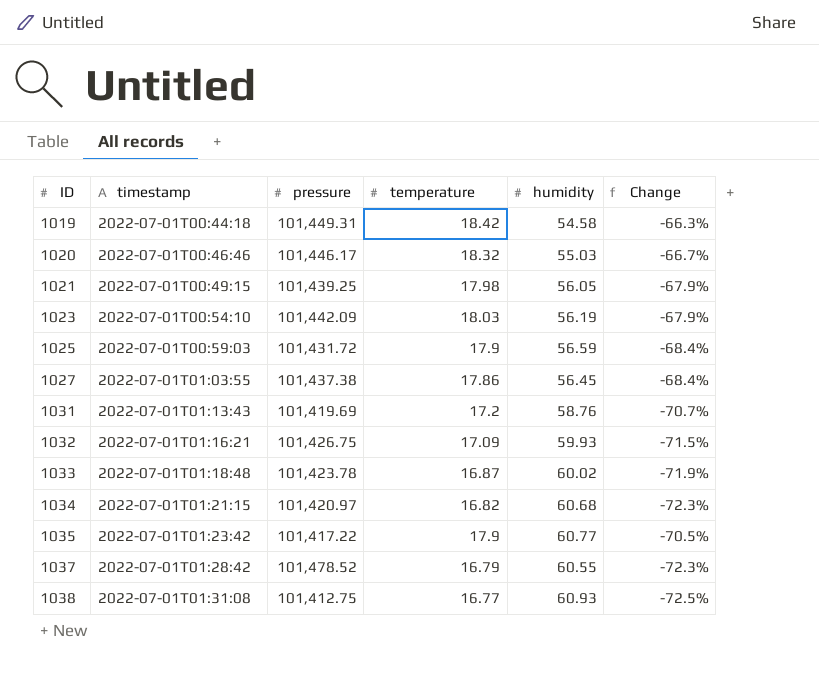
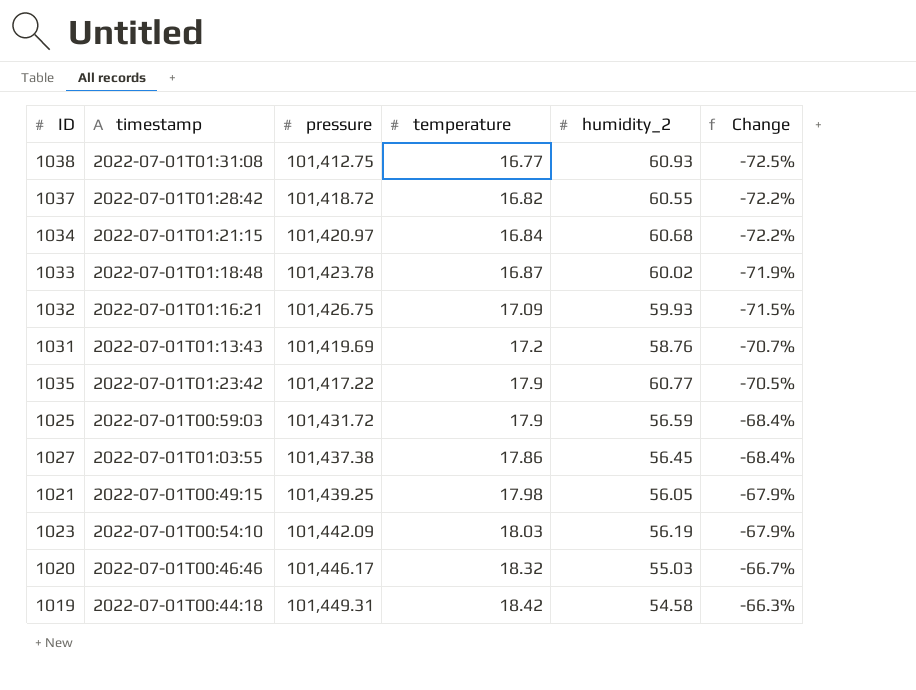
row order: ID ascending -> Change ascending
column name: humidity -> humidity_2
1037 | pressure: 101,478.52 -> 101,418.72
1037 | temperature: 16.79 -> 16.82
1037 | Change: -72.3% -> -72.2%
1034 | temperature: 16.82 -> 16.84
1034 | Change: -72.3% -> -72.2%

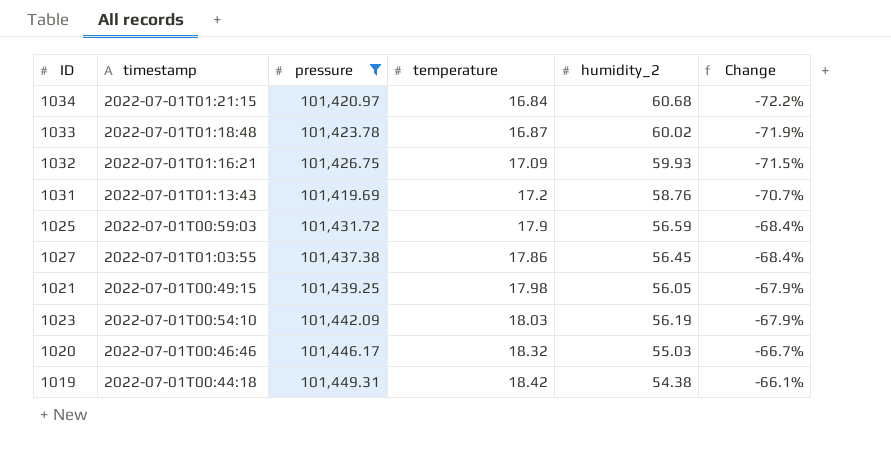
filter: none -> pressure >= 101,419.69
1019 | humidity_2: 54.58 -> 54.38
1019 | Change: -66.3% -> -66.1%

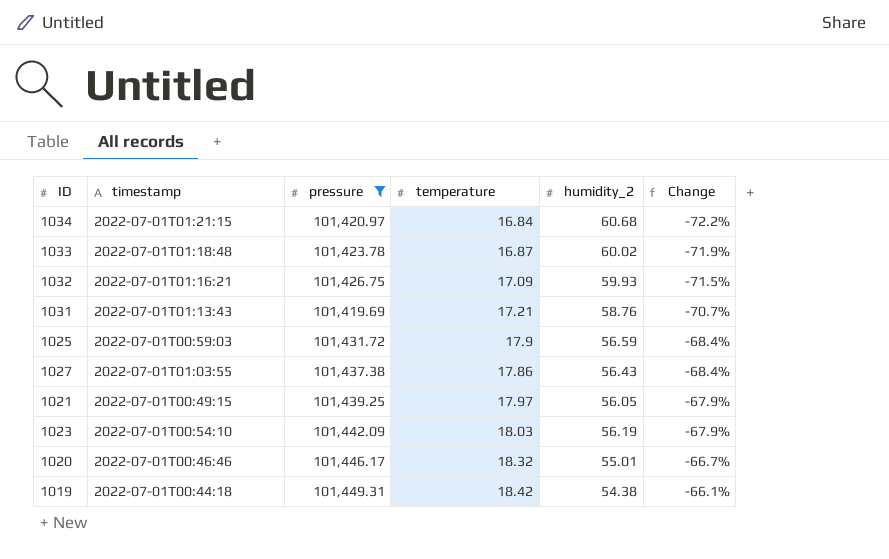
1031 | temperature: 17.2 -> 17.21
1027 | humidity_2: 56.45 -> 56.43
1021 | temperature: 17.98 -> 17.97
1020 | humidity_2: 55.03 -> 55.01

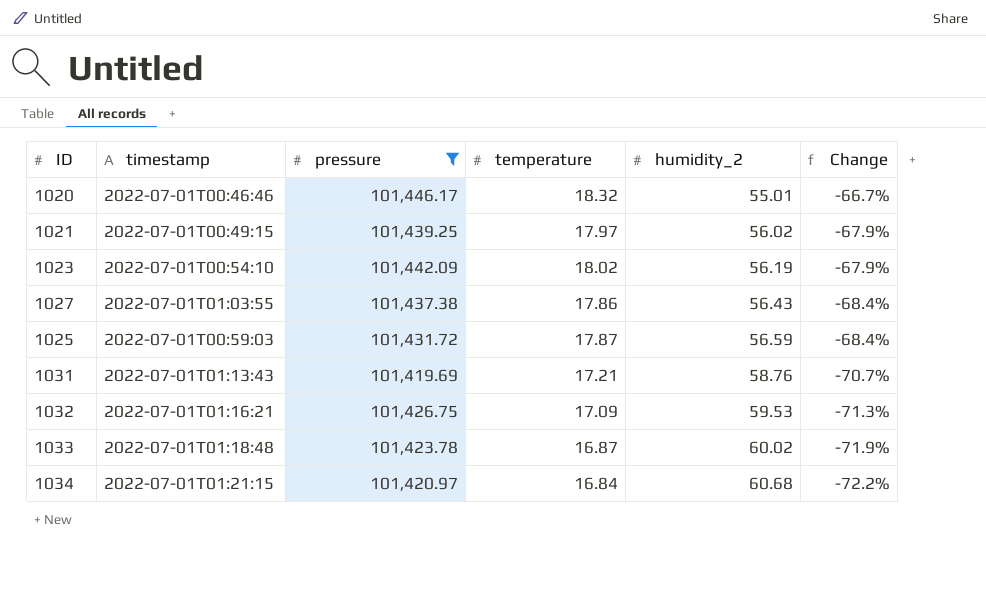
row order: Change ascending -> humidity_2 ascending
row 1019: 2022-07-01T00:44:18 | 101,449.31 | 18.42 | 54.38 | -66.1% -> none
1021 | humidity_2: 56.05 -> 56.02
1023 | temperature: 18.03 -> 18.02
1025 | temperature: 17.9 -> 17.87
1032 | humidity_2: 59.93 -> 59.53
1032 | Change: -71.5% -> -71.3%

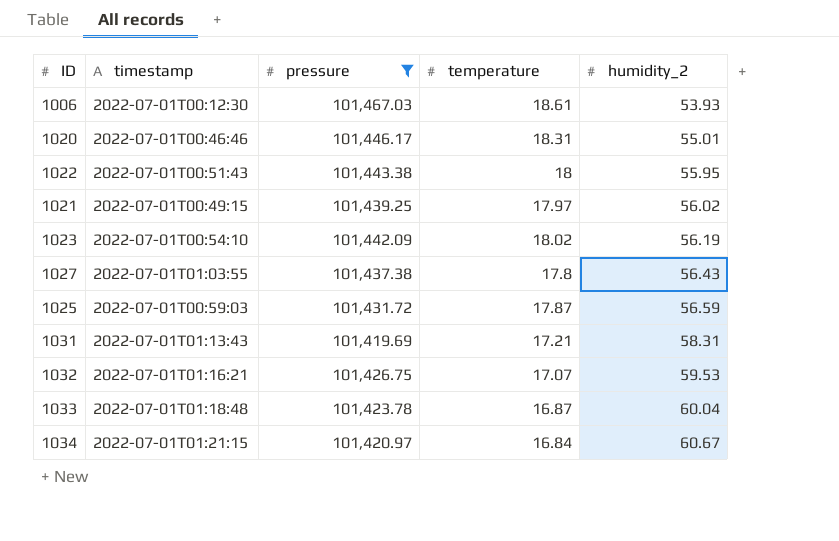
column Change | formula: ([temperature] - [humidity_2]) / [humidity_2] -> none
row 1006: none -> 2022-07-01T00:12:30 | 101,467.03 | 18.61 | 53.93
1020 | temperature: 18.32 -> 18.31
row 1022: none -> 2022-07-01T00:51:43 | 101,443.38 | 18 | 55.95
1027 | temperature: 17.86 -> 17.8
1031 | humidity_2: 58.76 -> 58.31
1032 | temperature: 17.09 -> 17.07
1033 | humidity_2: 60.02 -> 60.04
1034 | humidity_2: 60.68 -> 60.67

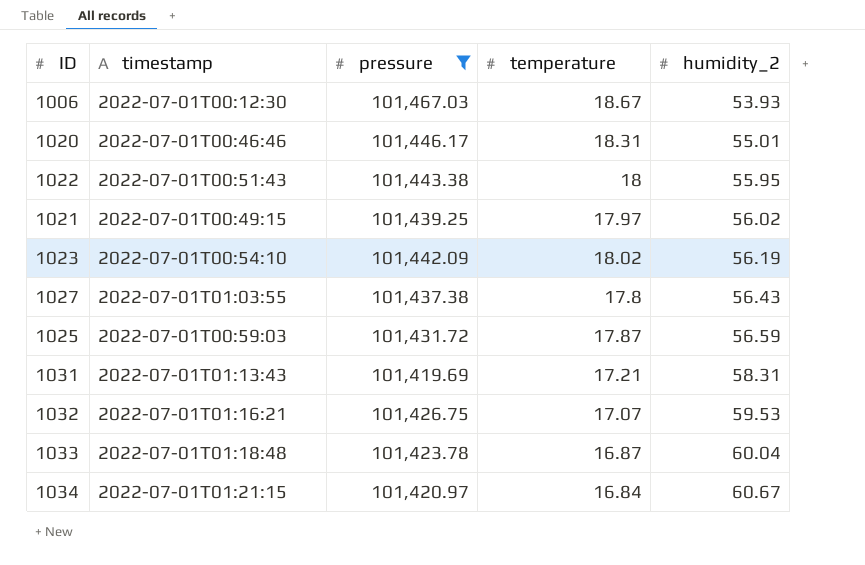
1006 | temperature: 18.61 -> 18.67

